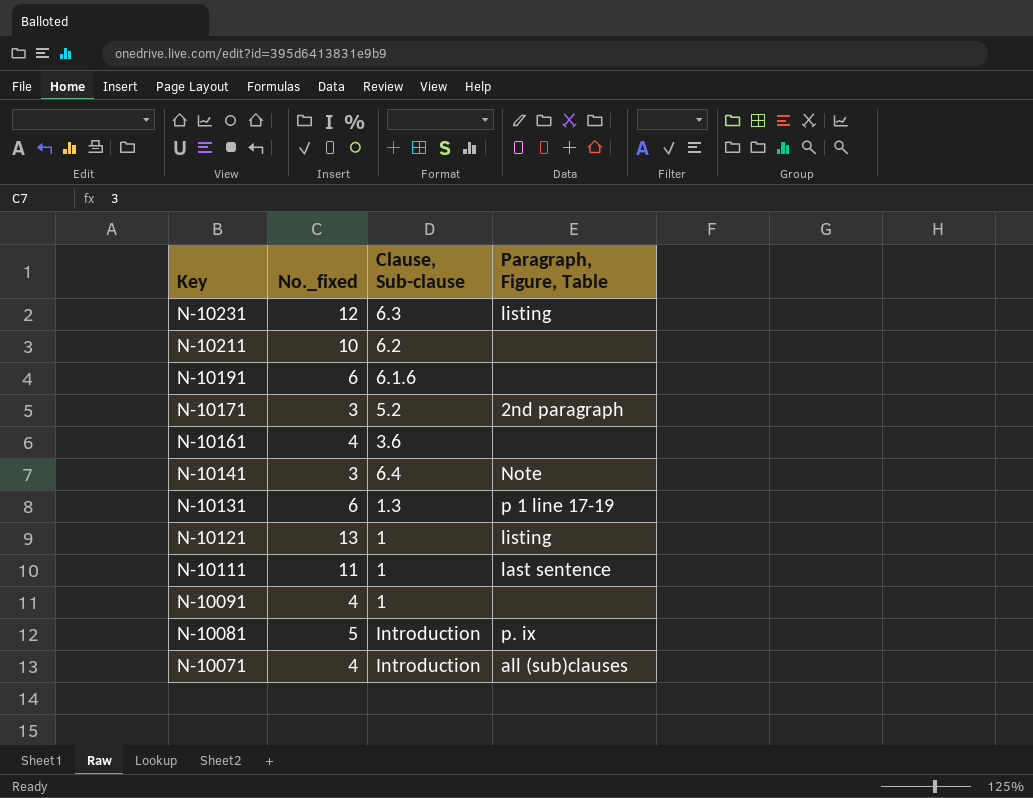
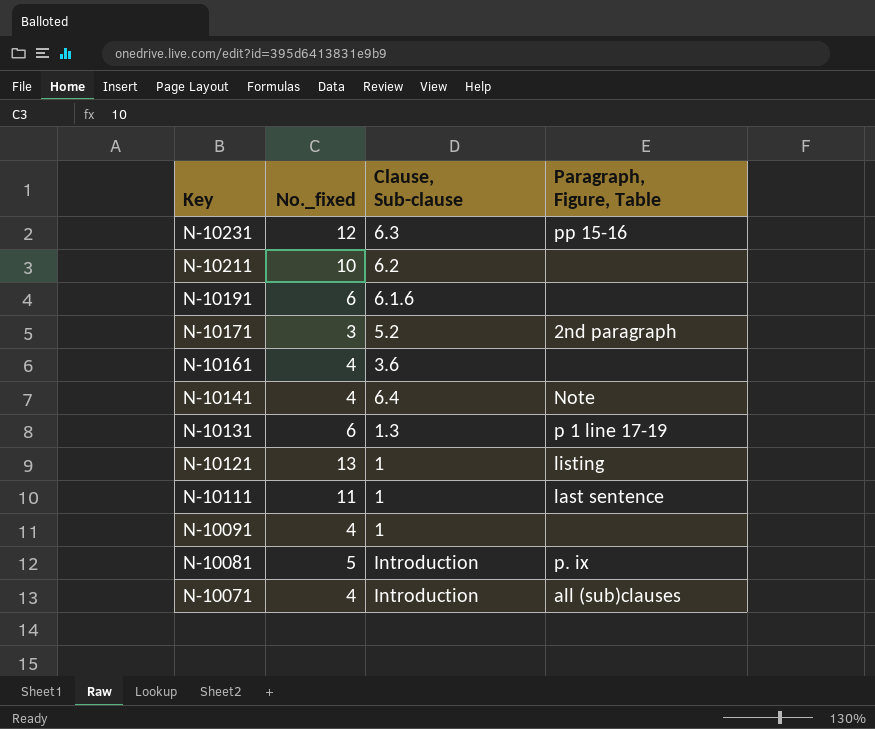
N-10231 | Paragraph, Figure, Table: listing -> pp 15-16
N-10141 | No._fixed: 3 -> 4

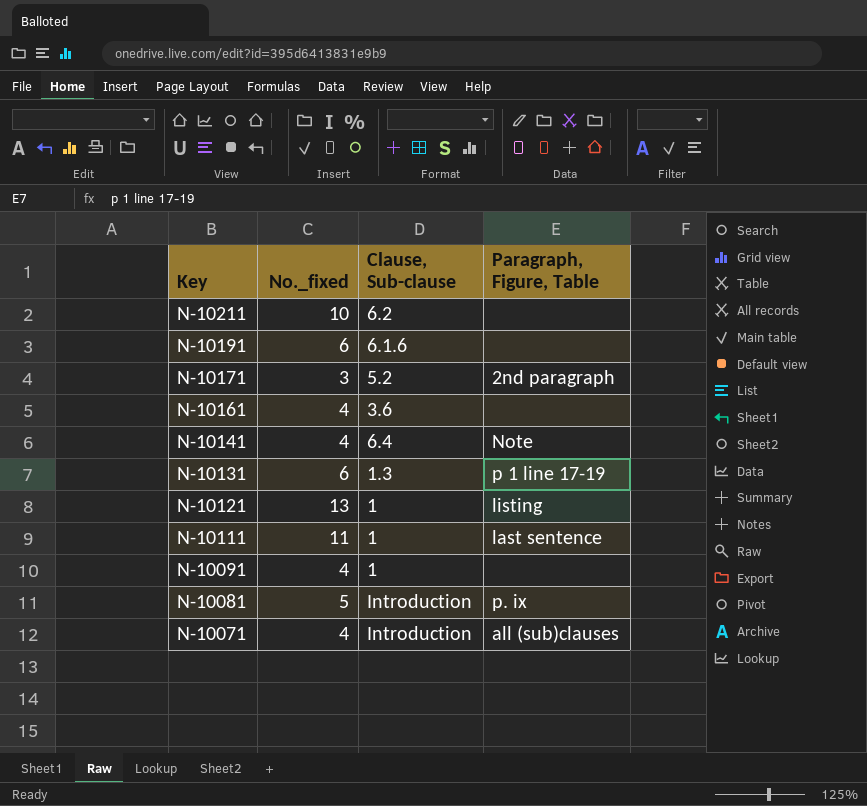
row N-10231: 12 | 6.3 | pp 15-16 -> none

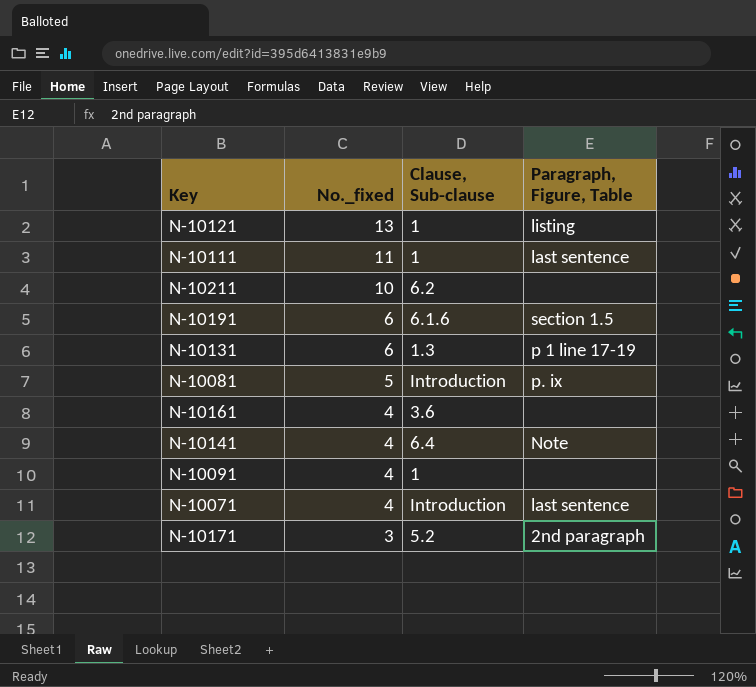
row order: Key descending -> No._fixed descending
N-10191 | Paragraph, Figure, Table: none -> section 1.5
N-10071 | Paragraph, Figure, Table: all (sub)clauses -> last sentence

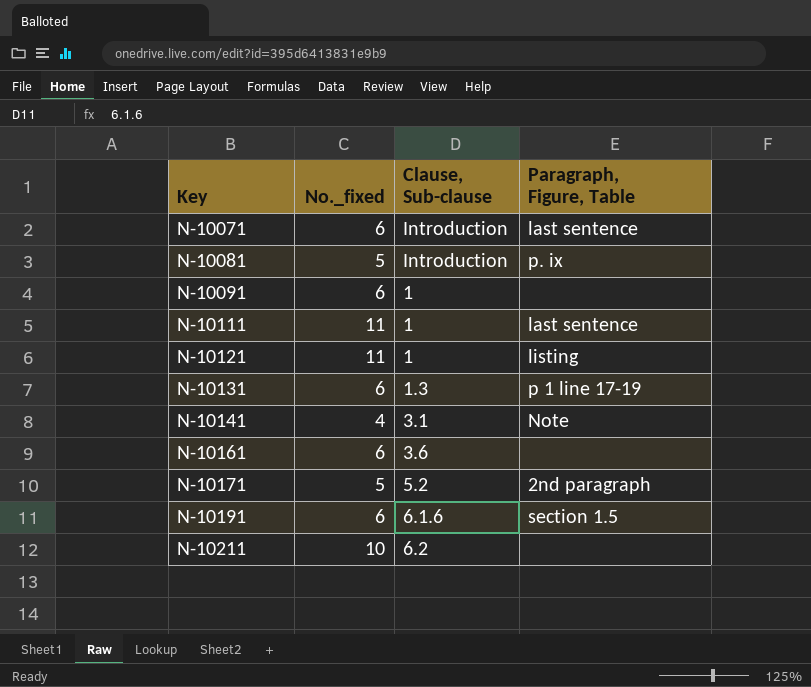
row order: No._fixed descending -> Key ascending
N-10071 | No._fixed: 4 -> 6
N-10091 | No._fixed: 4 -> 6
N-10121 | No._fixed: 13 -> 11
N-10141 | Clause, Sub-clause: 6.4 -> 3.1
N-10161 | No._fixed: 4 -> 6
N-10171 | No._fixed: 3 -> 5

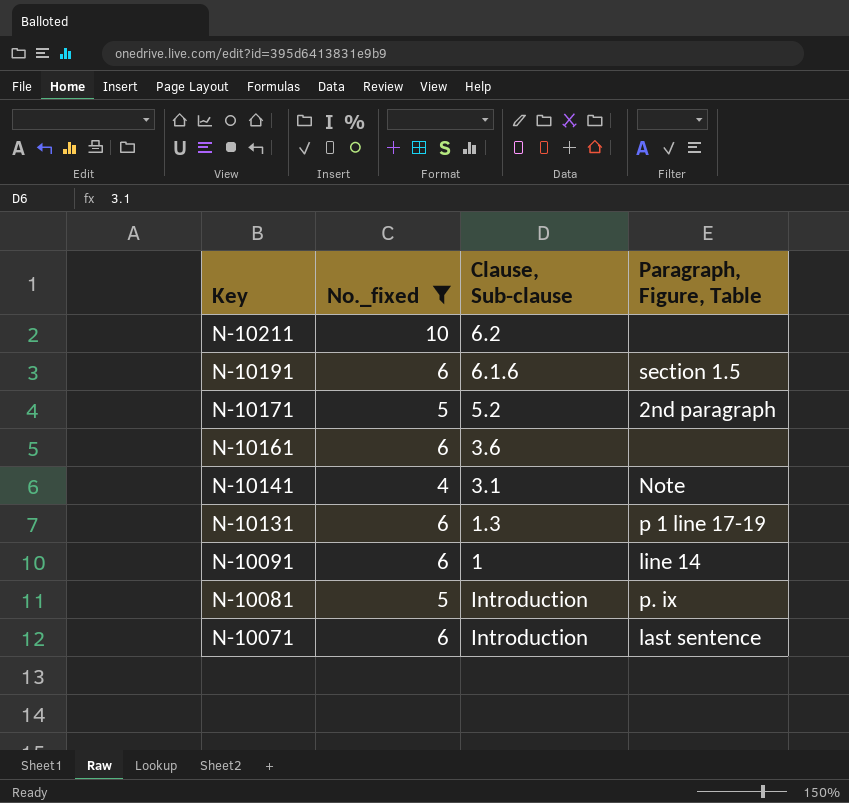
filter: none -> No._fixed != 11
row order: Key ascending -> Key descending
N-10091 | Paragraph, Figure, Table: none -> line 14

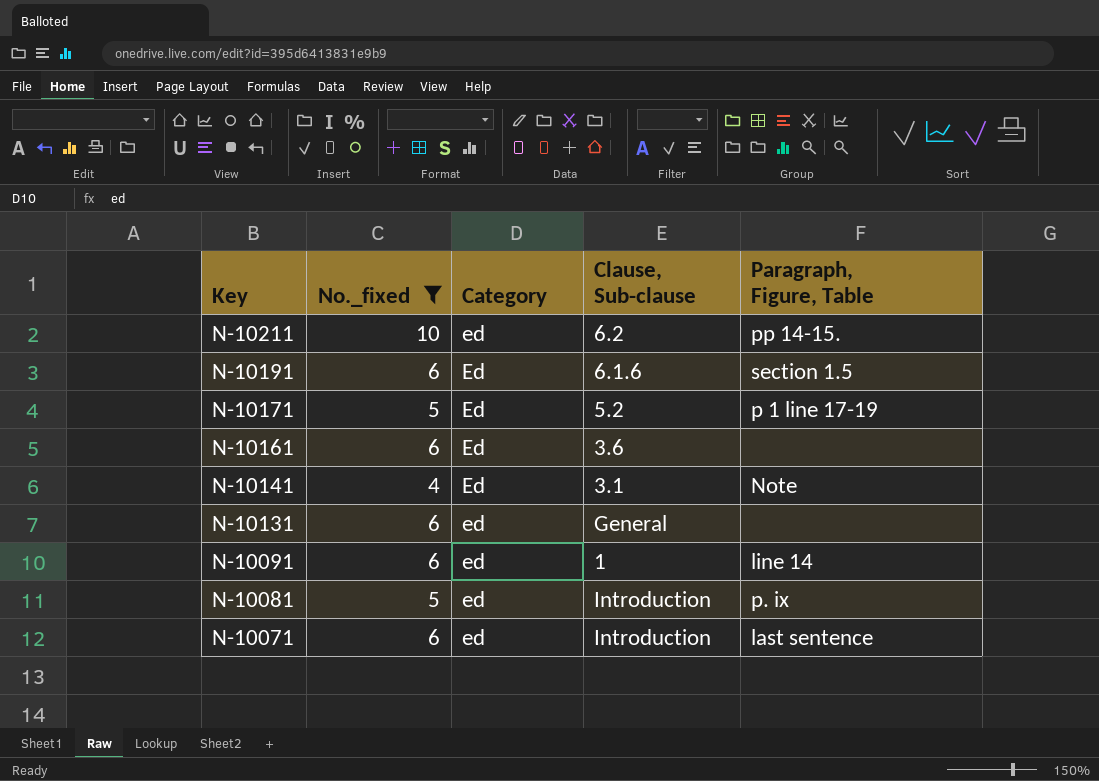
column Category | position: none -> 3
N-10211 | Paragraph, Figure, Table: none -> pp 14-15.
N-10171 | Paragraph, Figure, Table: 2nd paragraph -> p 1 line 17-19
N-10131 | Clause, Sub-clause: 1.3 -> General
N-10131 | Paragraph, Figure, Table: p 1 line 17-19 -> none

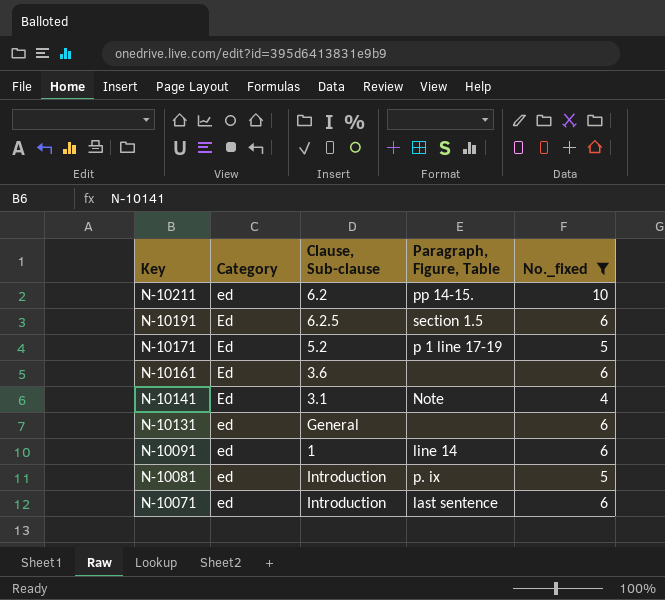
column No._fixed | position: 2 -> 5
N-10191 | Clause, Sub-clause: 6.1.6 -> 6.2.5

